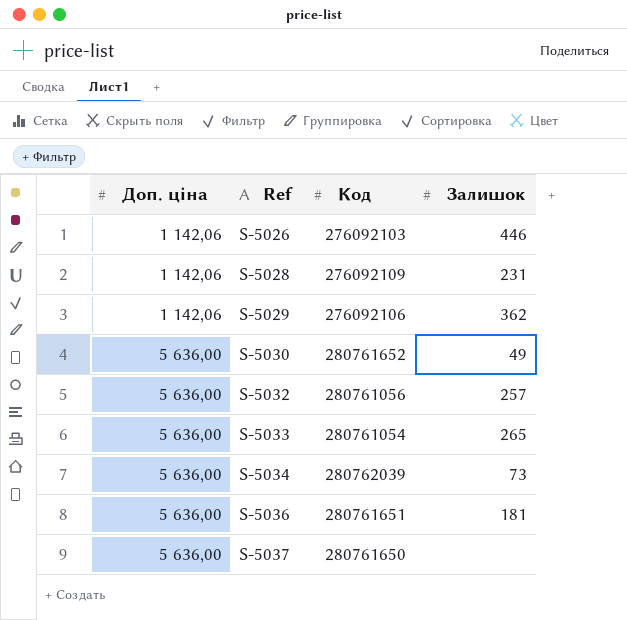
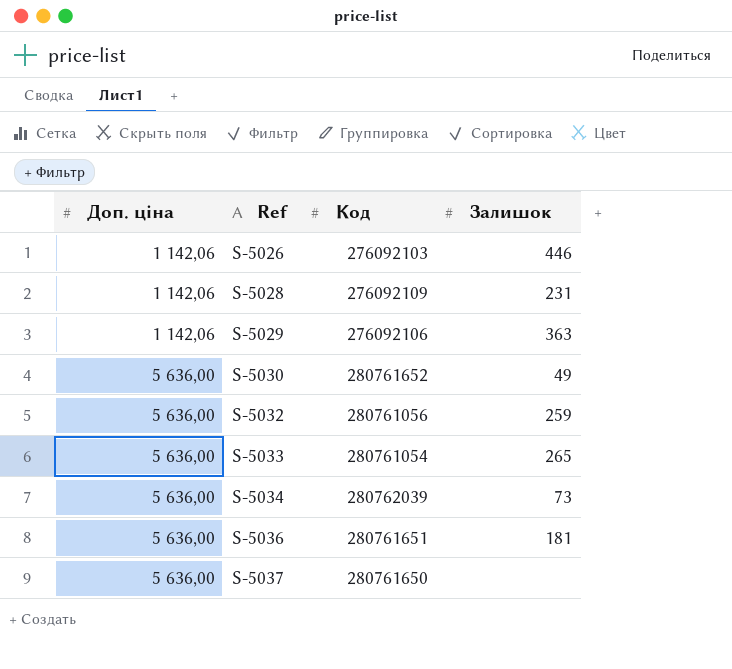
S-5029 | Залишок: 362 -> 363
S-5032 | Залишок: 257 -> 259

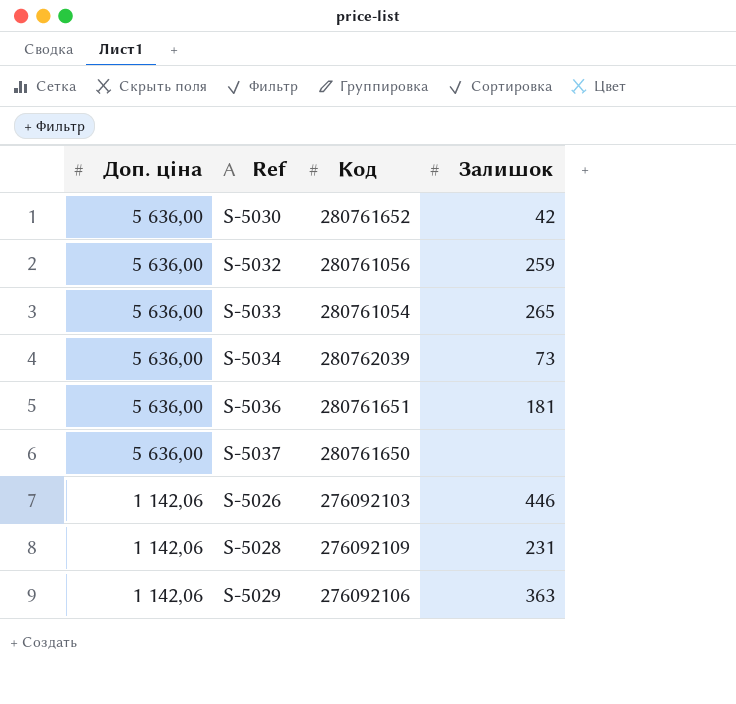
row order: Доп. ціна ascending -> Доп. ціна descending
S-5030 | Залишок: 49 -> 42

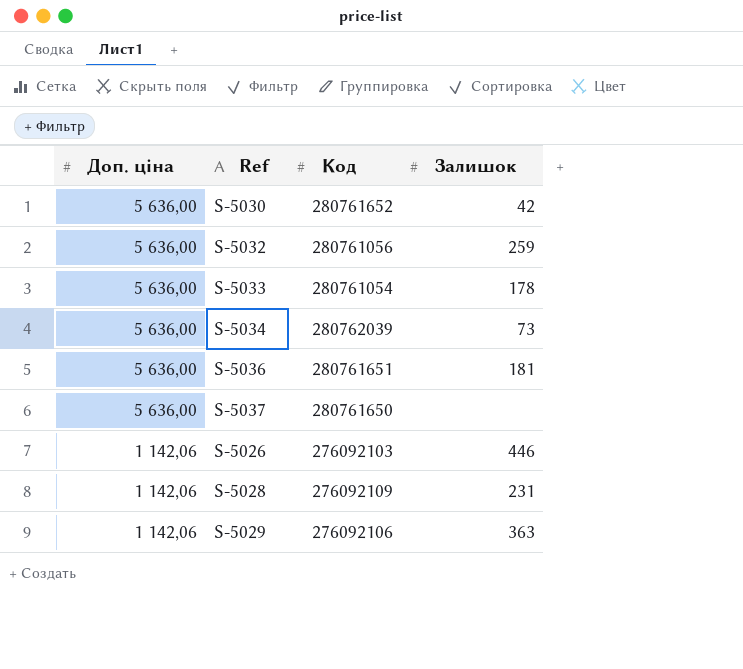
S-5033 | Залишок: 265 -> 178

